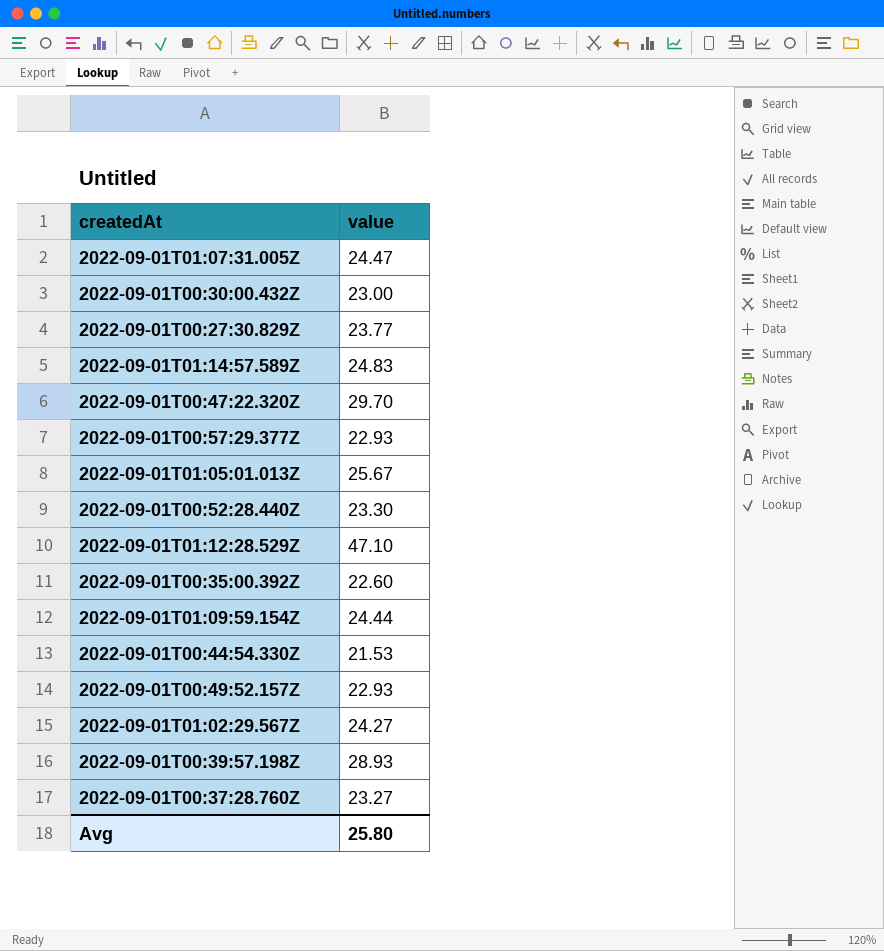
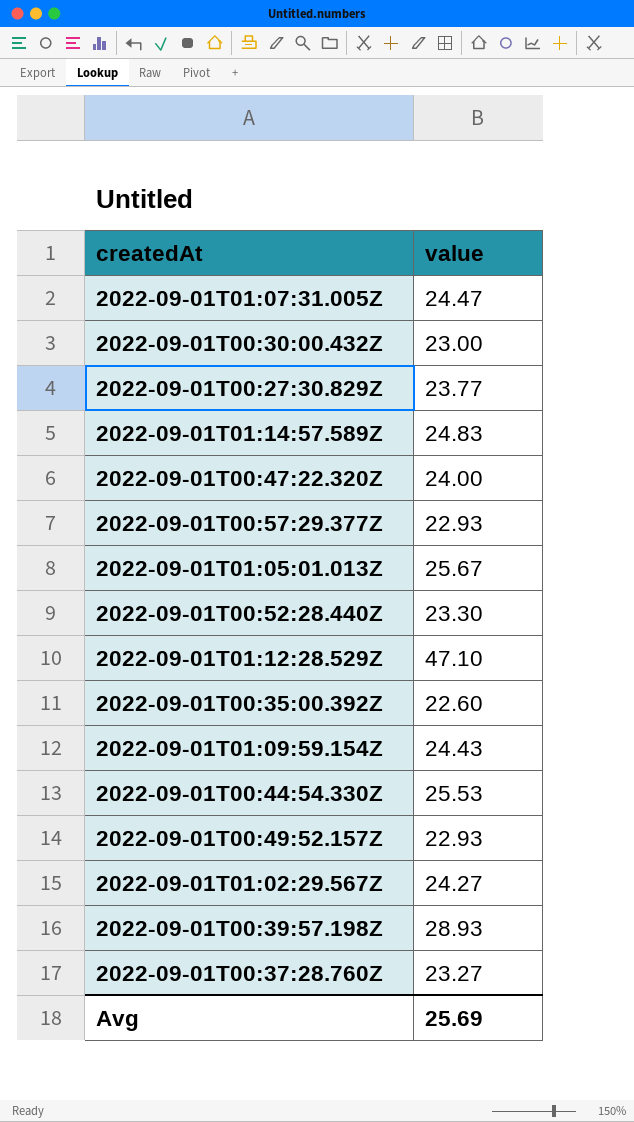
2022-09-01T00:47:22.320Z | value: 29.70 -> 24.00
2022-09-01T01:09:59.154Z | value: 24.44 -> 24.43
2022-09-01T00:44:54.330Z | value: 21.53 -> 25.53
Avg | value: 25.80 -> 25.69

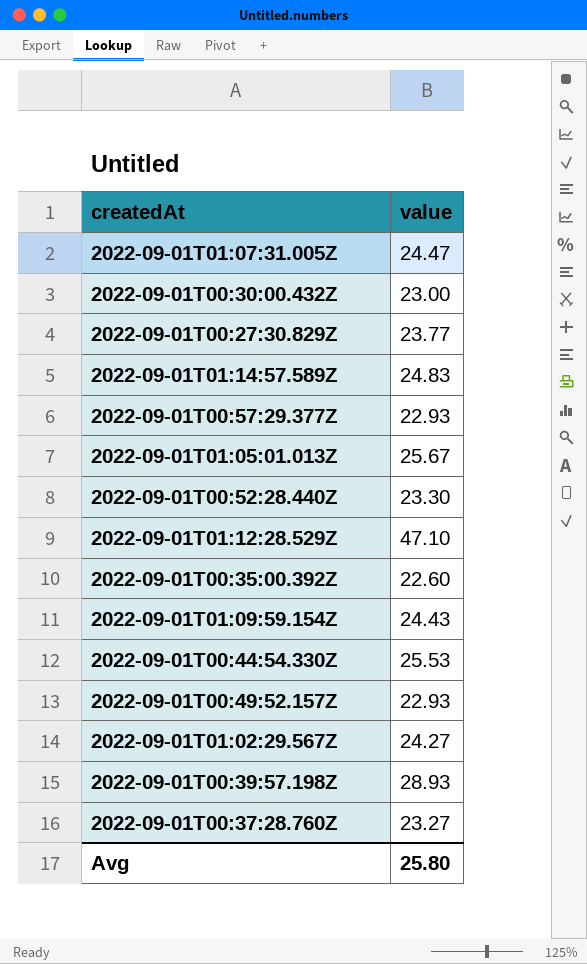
row 2022-09-01T00:47:22.320Z: 24.00 -> none
Avg | value: 25.69 -> 25.80

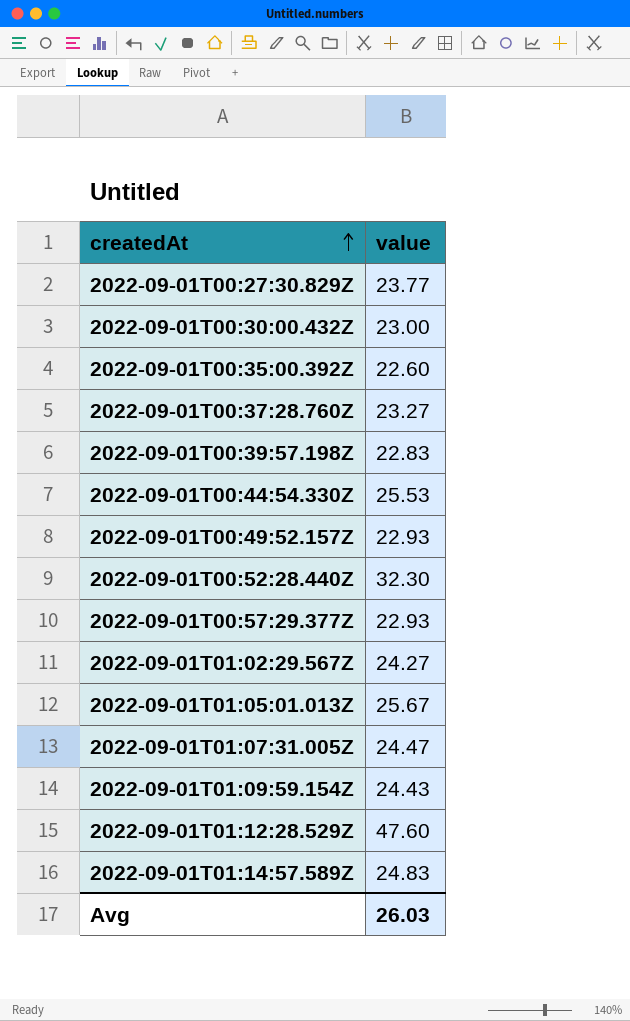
row order: none -> createdAt ascending
2022-09-01T00:39:57.198Z | value: 28.93 -> 22.83
2022-09-01T00:52:28.440Z | value: 23.30 -> 32.30
2022-09-01T01:12:28.529Z | value: 47.10 -> 47.60
Avg | value: 25.80 -> 26.03

